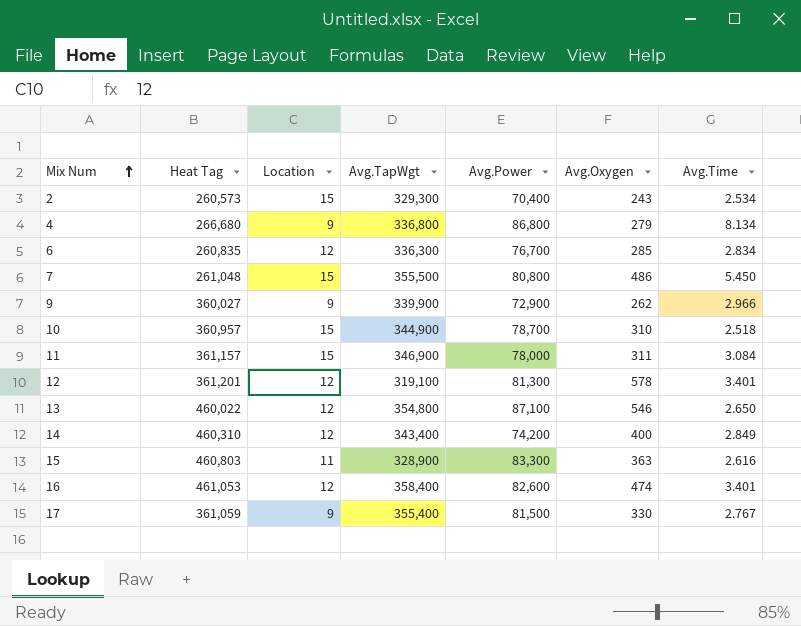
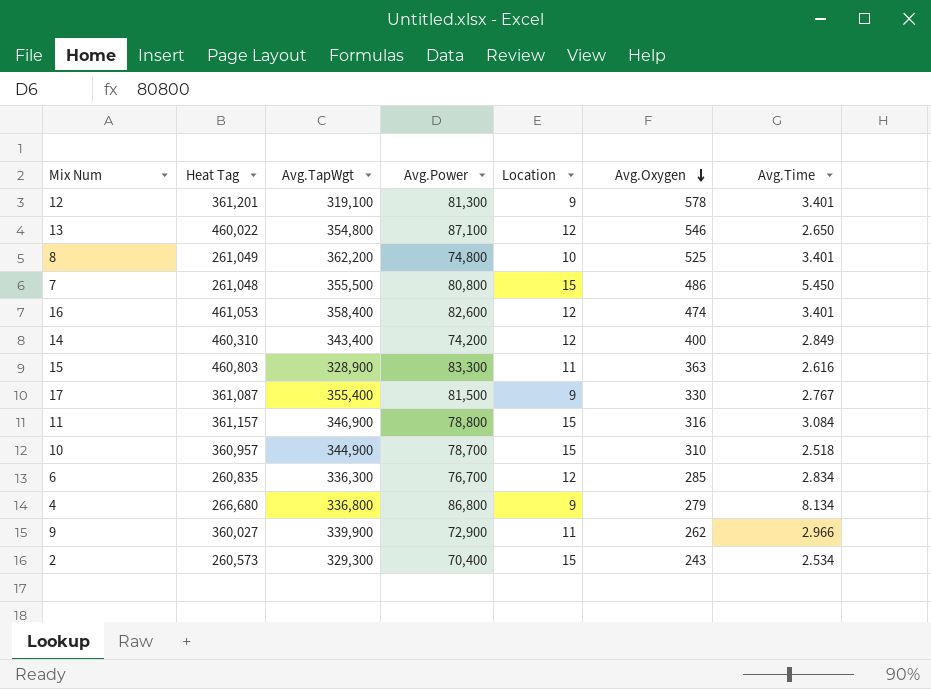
row order: Mix Num ascending -> Avg.Oxygen descending
column Location | position: 3 -> 5
12 | Location: 12 -> 9
row 8: none -> 261,049 | 362,200 | 74,800 | 10 | 525 | 3.401
17 | Heat Tag: 361,059 -> 361,087
11 | Avg.Power: 78,000 -> 78,800
11 | Avg.Oxygen: 311 -> 316
9 | Location: 9 -> 11

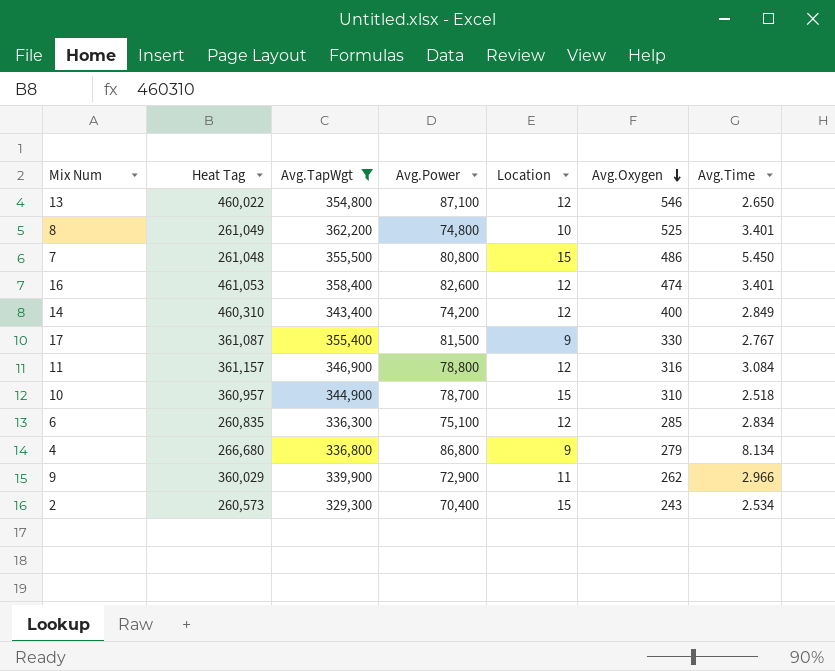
filter: none -> Avg.TapWgt >= 329,300
11 | Location: 15 -> 12
6 | Avg.Power: 76,700 -> 75,100
9 | Heat Tag: 360,027 -> 360,029

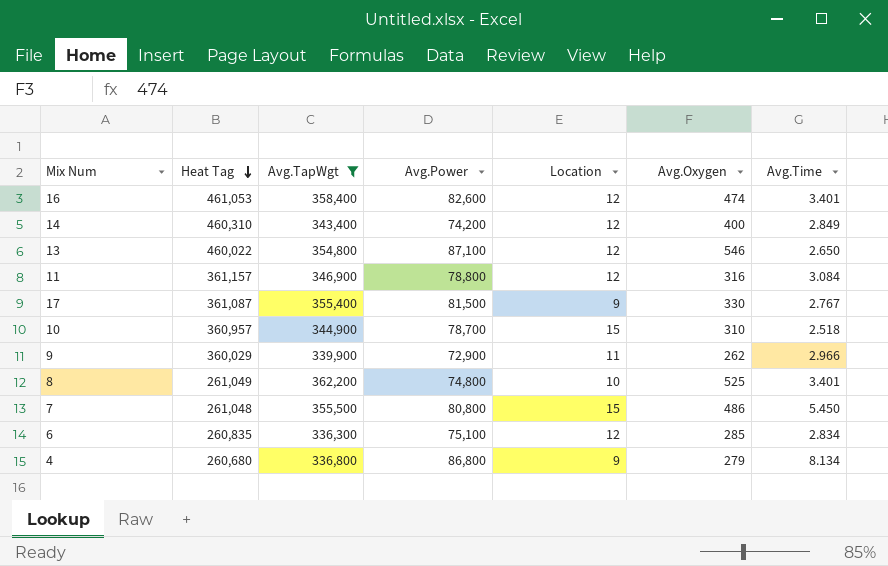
row order: Avg.Oxygen descending -> Heat Tag descending
row 2: 260,573 | 329,300 | 70,400 | 15 | 243 | 2.534 -> none
4 | Heat Tag: 266,680 -> 260,680

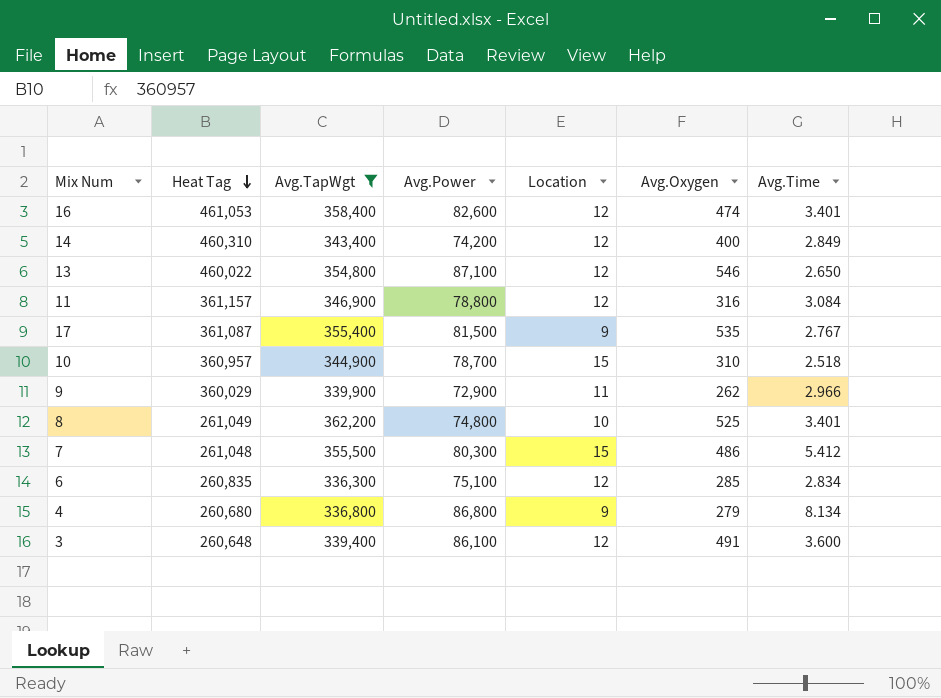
17 | Avg.Oxygen: 330 -> 535
7 | Avg.Power: 80,800 -> 80,300
7 | Avg.Time: 5.450 -> 5.412
row 3: none -> 260,648 | 339,400 | 86,100 | 12 | 491 | 3.600

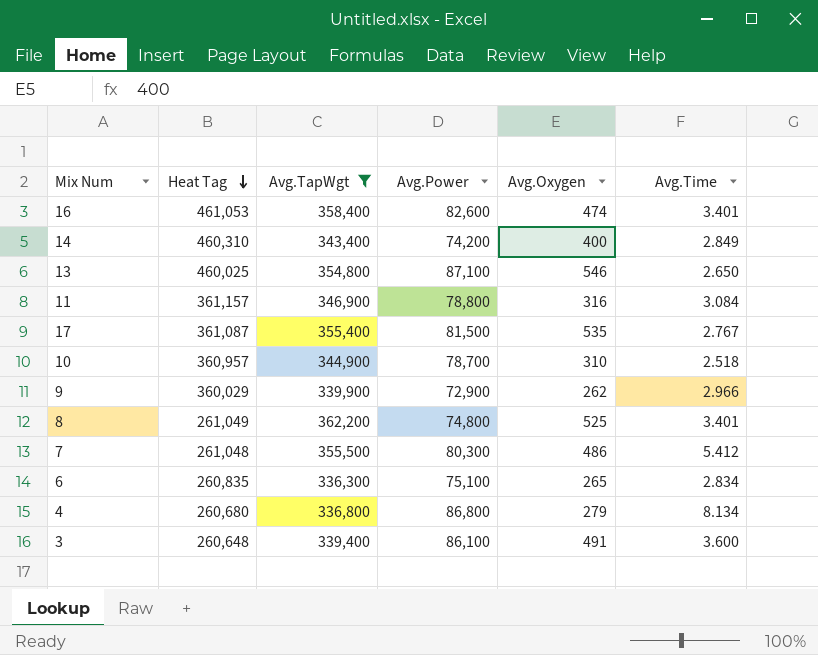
column Location | position: 5 -> none
13 | Heat Tag: 460,022 -> 460,025
6 | Avg.Oxygen: 285 -> 265

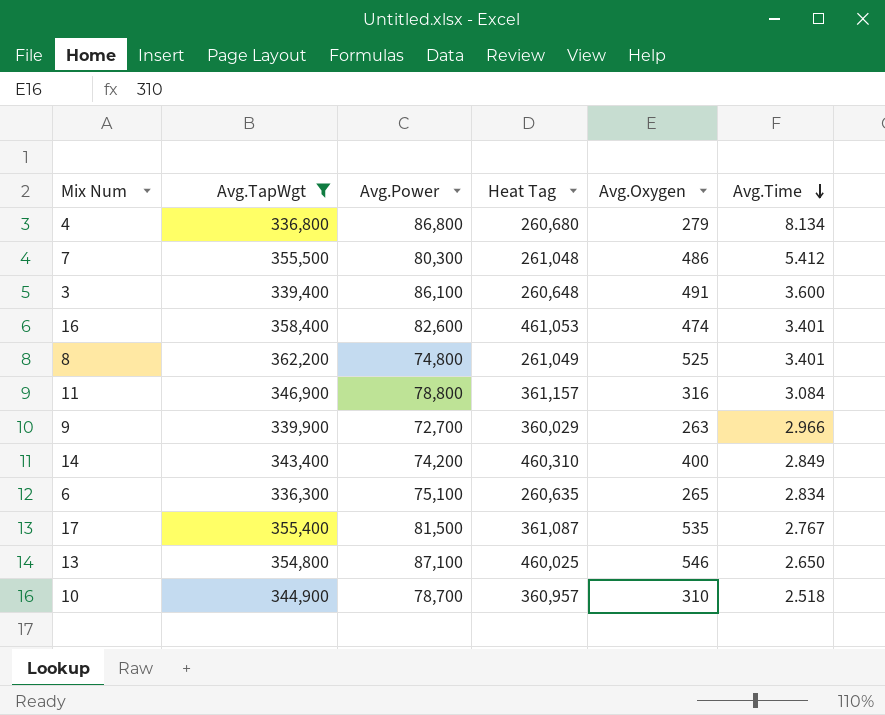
row order: Heat Tag descending -> Avg.Time descending
column Heat Tag | position: 2 -> 4
9 | Avg.Power: 72,900 -> 72,700
9 | Avg.Oxygen: 262 -> 263
6 | Heat Tag: 260,835 -> 260,635

